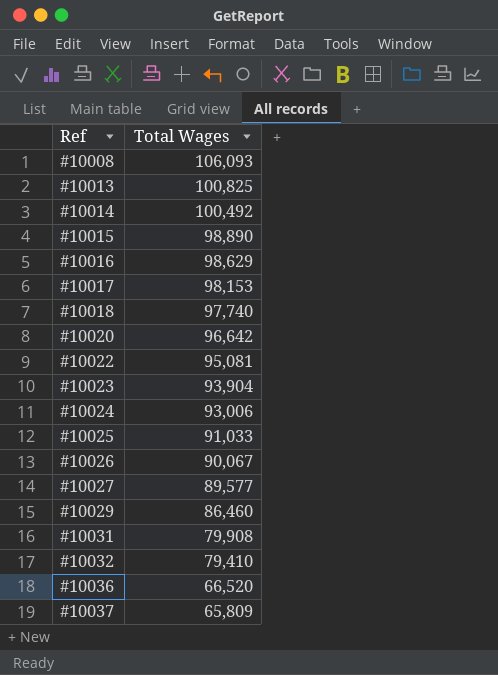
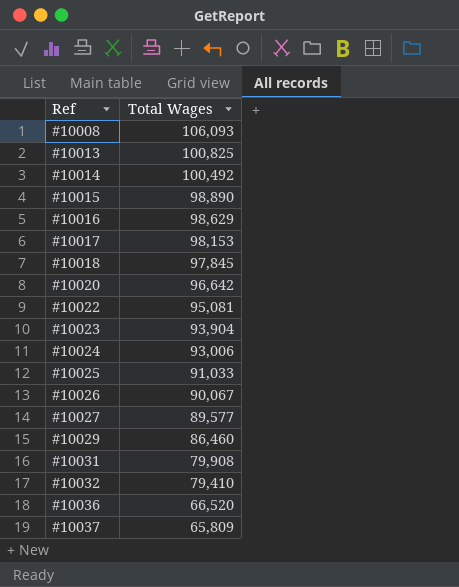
#10018 | Total Wages: 97,740 -> 97,845

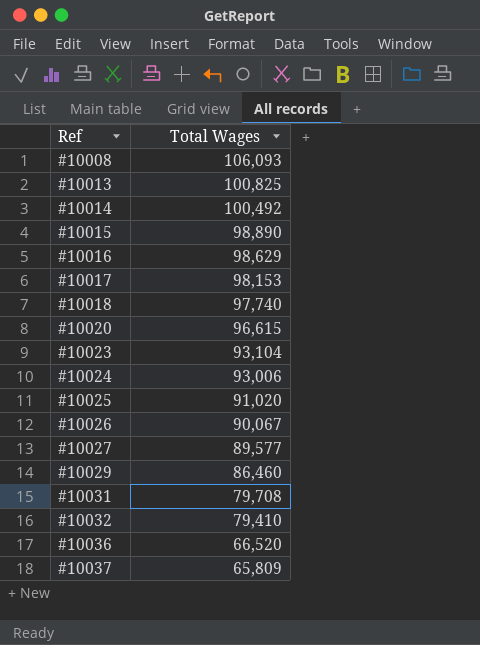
row #10022: 95,081 -> none
#10018 | Total Wages: 97,845 -> 97,740
#10020 | Total Wages: 96,642 -> 96,615
#10023 | Total Wages: 93,904 -> 93,104
#10025 | Total Wages: 91,033 -> 91,020
#10031 | Total Wages: 79,908 -> 79,708

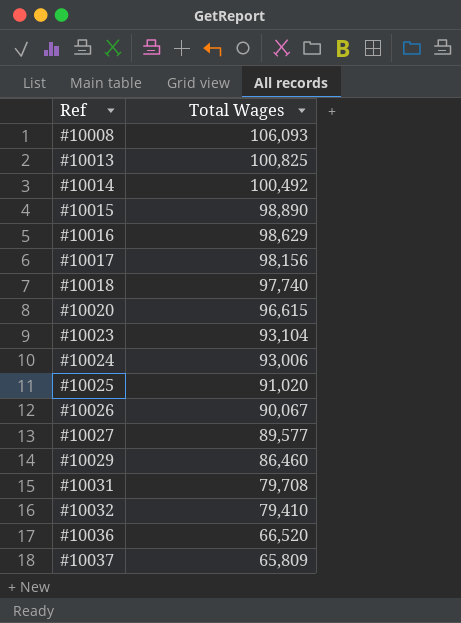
#10017 | Total Wages: 98,153 -> 98,156

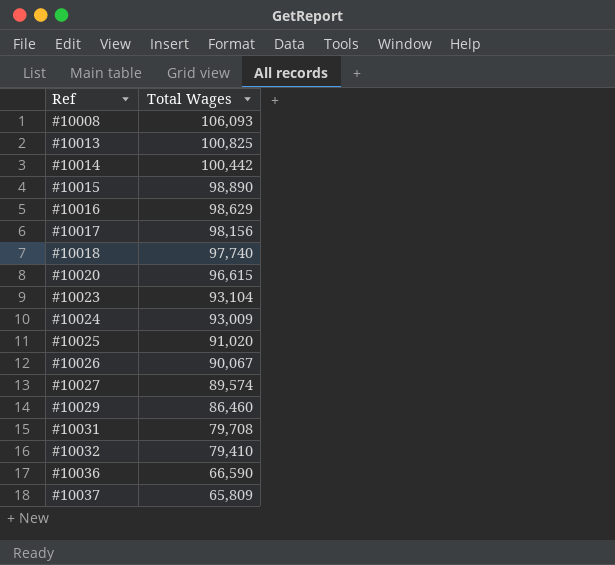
#10014 | Total Wages: 100,492 -> 100,442
#10024 | Total Wages: 93,006 -> 93,009
#10027 | Total Wages: 89,577 -> 89,574
#10036 | Total Wages: 66,520 -> 66,590

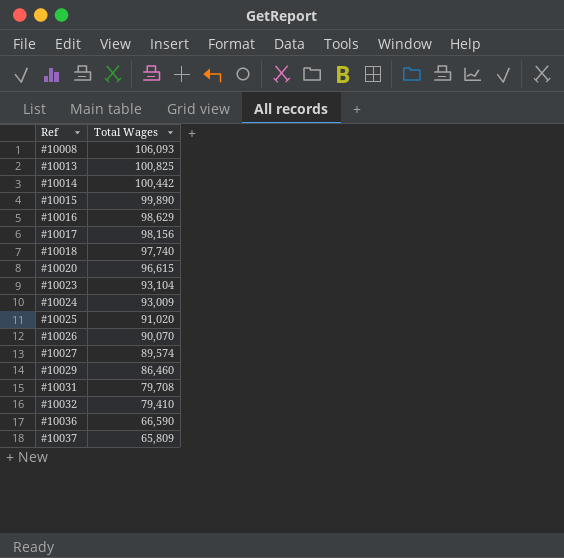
#10015 | Total Wages: 98,890 -> 99,890
#10026 | Total Wages: 90,067 -> 90,070

